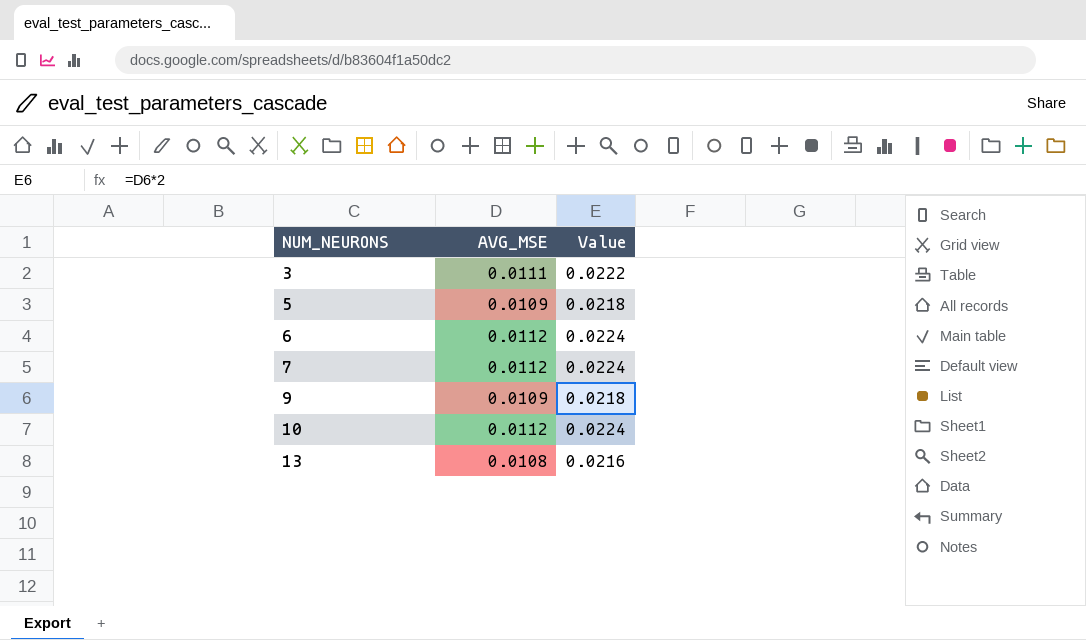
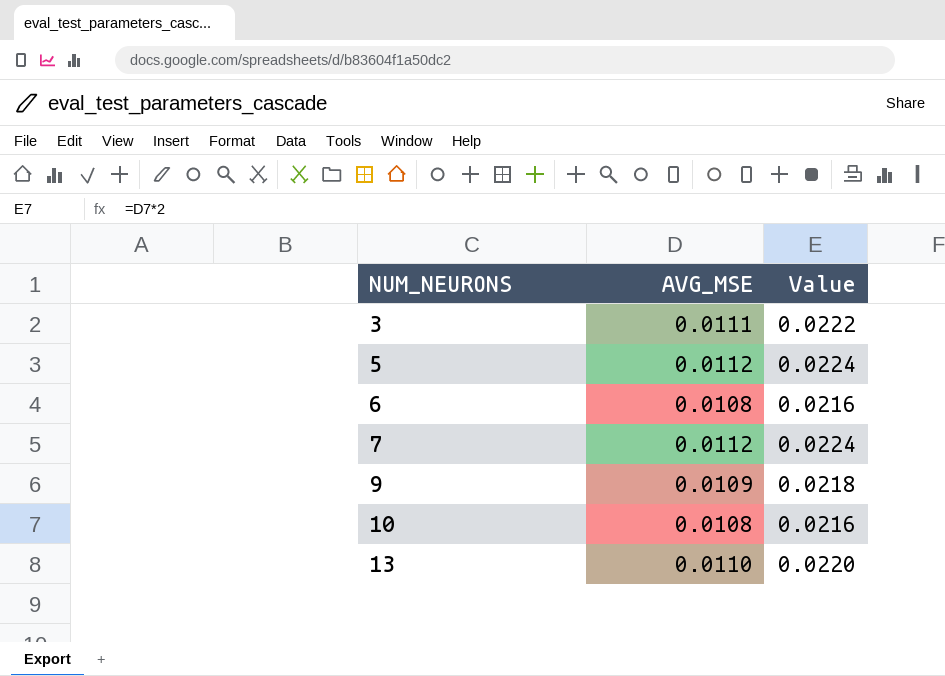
5 | AVG_MSE: 0.0109 -> 0.0112
5 | Value: 0.0218 -> 0.0224
6 | AVG_MSE: 0.0112 -> 0.0108
6 | Value: 0.0224 -> 0.0216
10 | AVG_MSE: 0.0112 -> 0.0108
10 | Value: 0.0224 -> 0.0216
13 | AVG_MSE: 0.0108 -> 0.0110
13 | Value: 0.0216 -> 0.0220

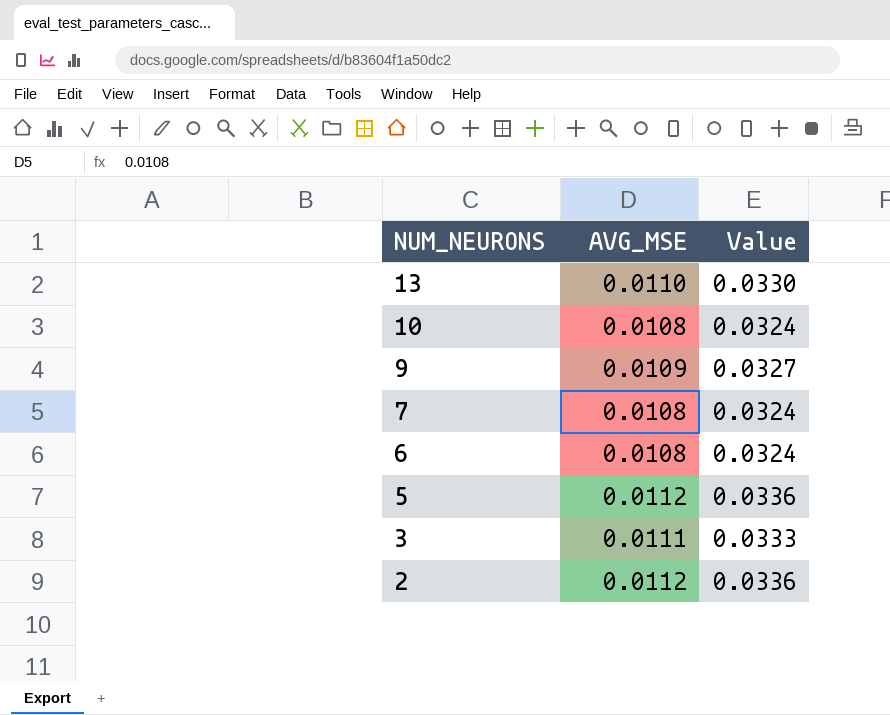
row order: NUM_NEURONS ascending -> NUM_NEURONS descending
column Value | formula: [AVG_MSE] * 2 -> [AVG_MSE] * 3
7 | AVG_MSE: 0.0112 -> 0.0108
row 2: none -> 0.0112 | 0.0336

